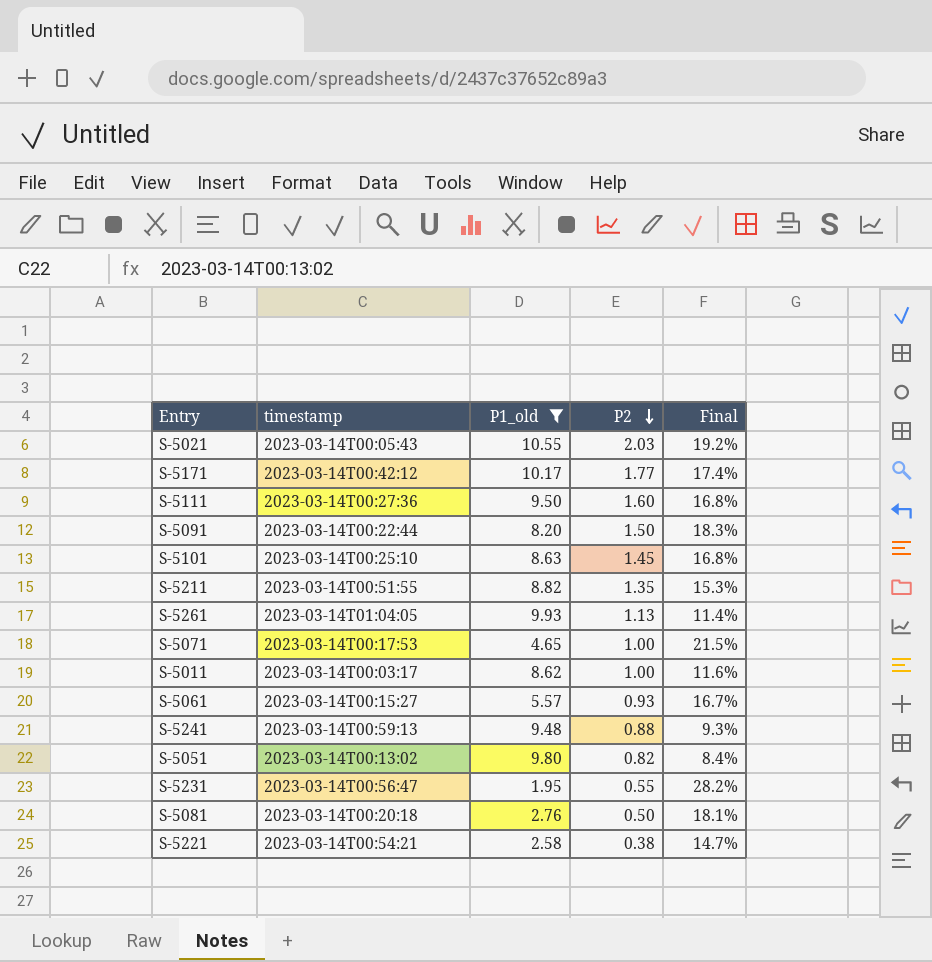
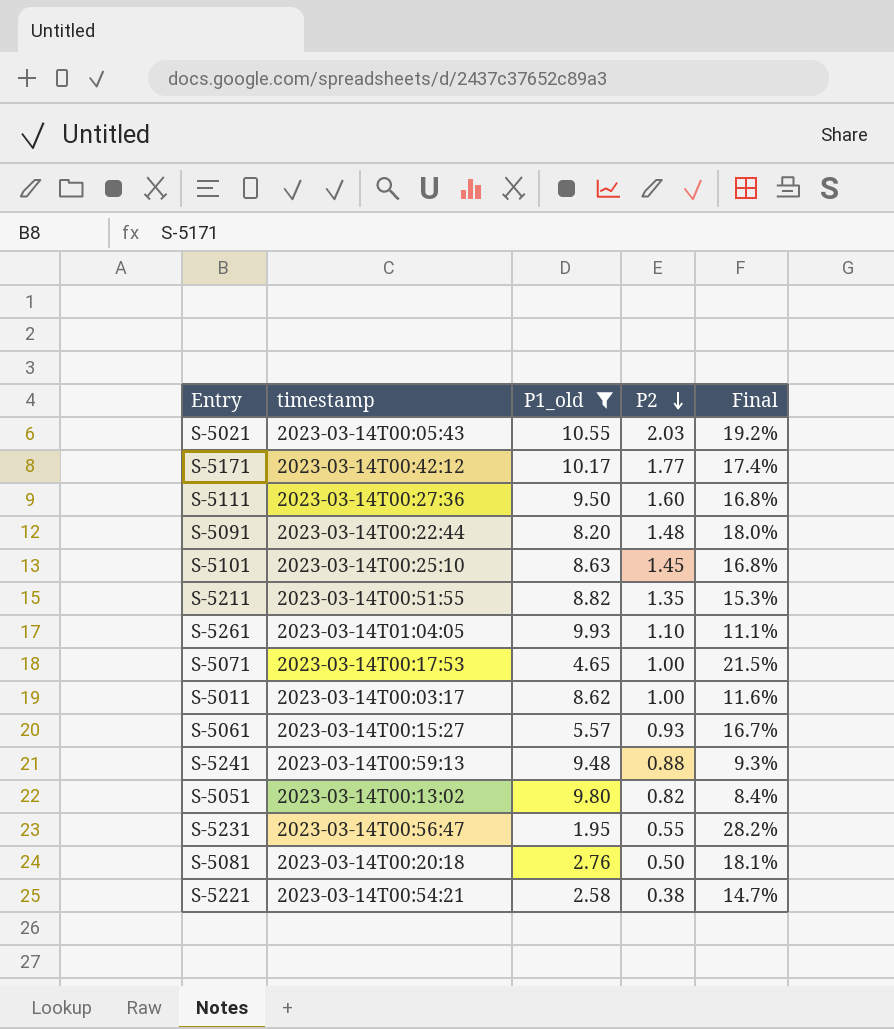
S-5091 | P2: 1.50 -> 1.48
S-5091 | Final: 18.3% -> 18.0%
S-5261 | P2: 1.13 -> 1.10
S-5261 | Final: 11.4% -> 11.1%

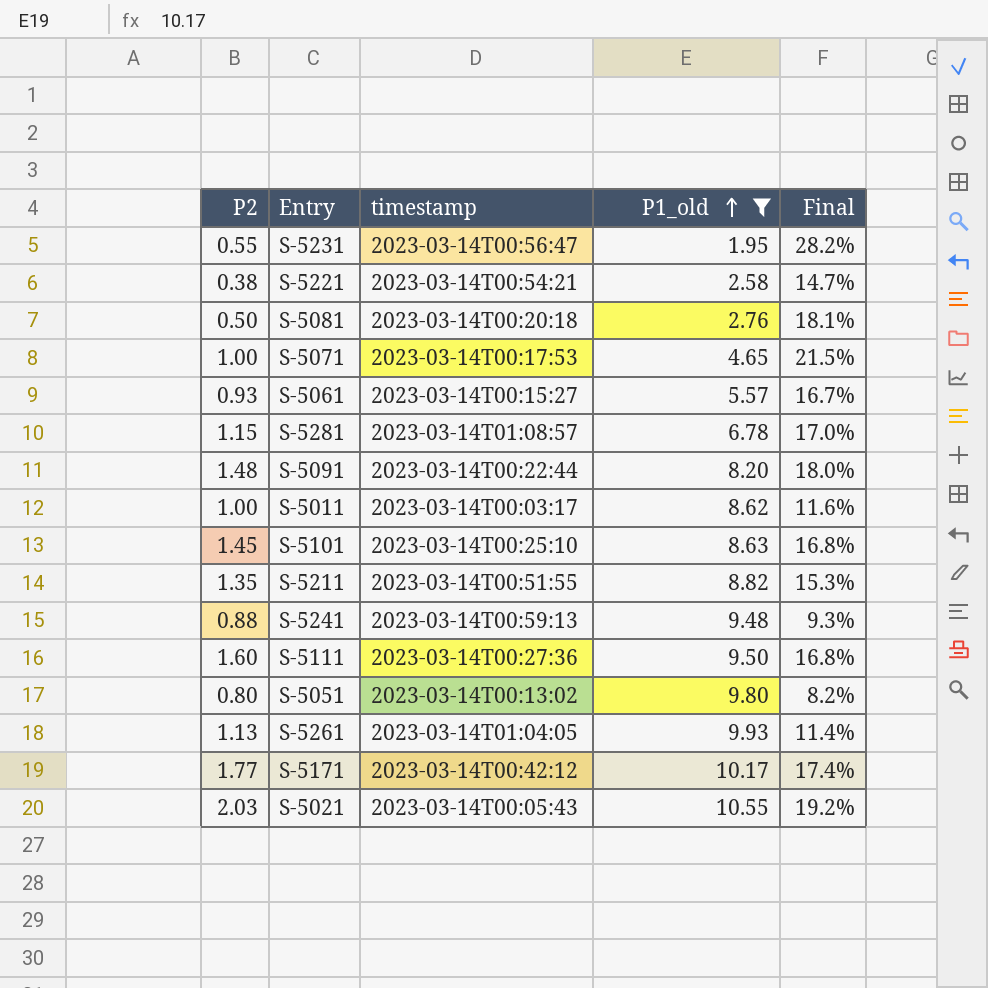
row order: P2 descending -> P1_old ascending
column P2 | position: 4 -> 1
row S-5281: none -> 1.15 | 2023-03-14T01:08:57 | 6.78 | 17.0%
S-5051 | P2: 0.82 -> 0.80
S-5051 | Final: 8.4% -> 8.2%
S-5261 | P2: 1.10 -> 1.13
S-5261 | Final: 11.1% -> 11.4%

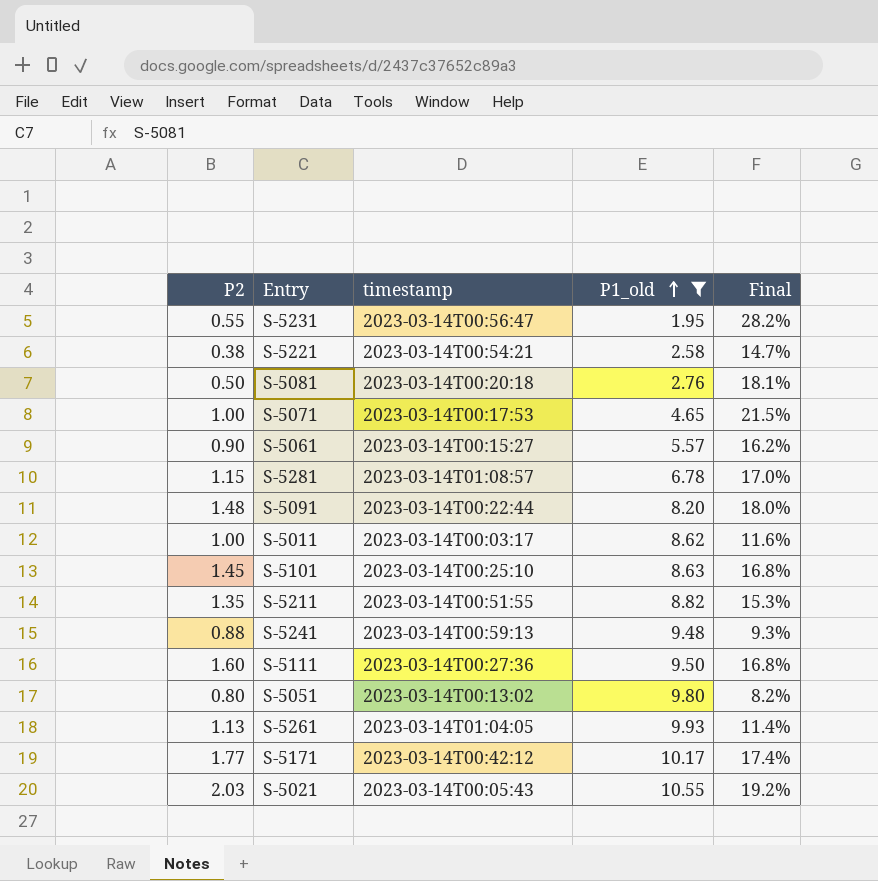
S-5061 | P2: 0.93 -> 0.90
S-5061 | Final: 16.7% -> 16.2%

